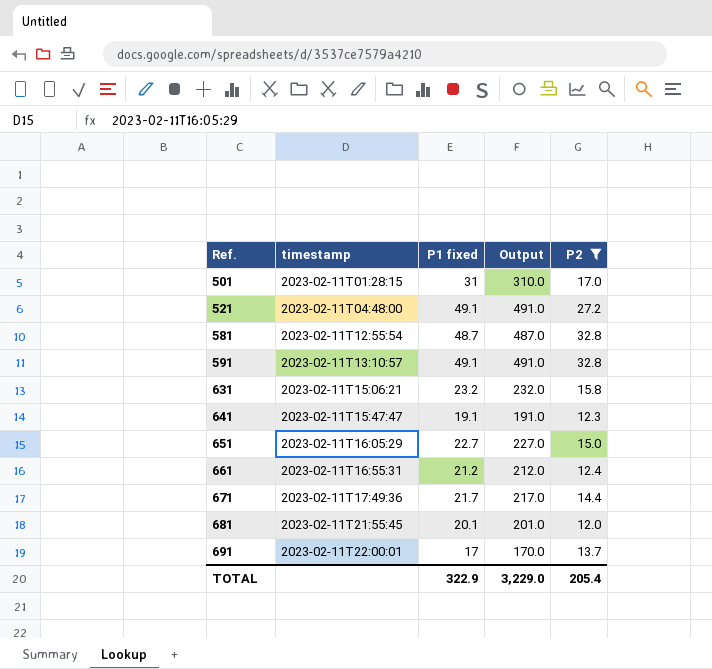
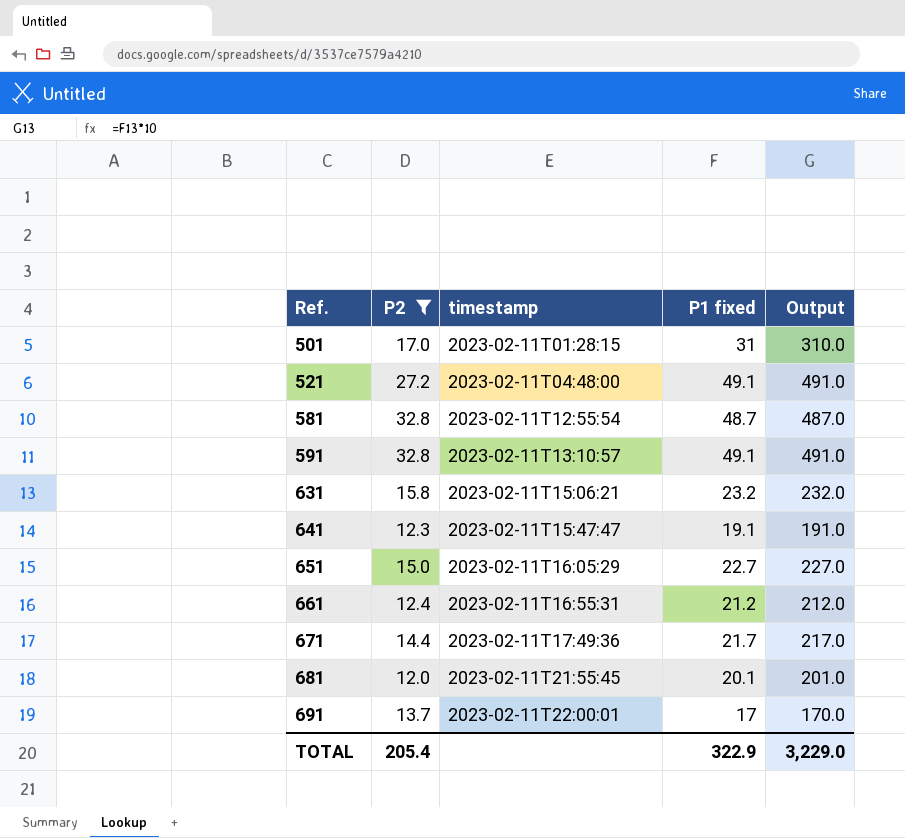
column P2 | position: 5 -> 2

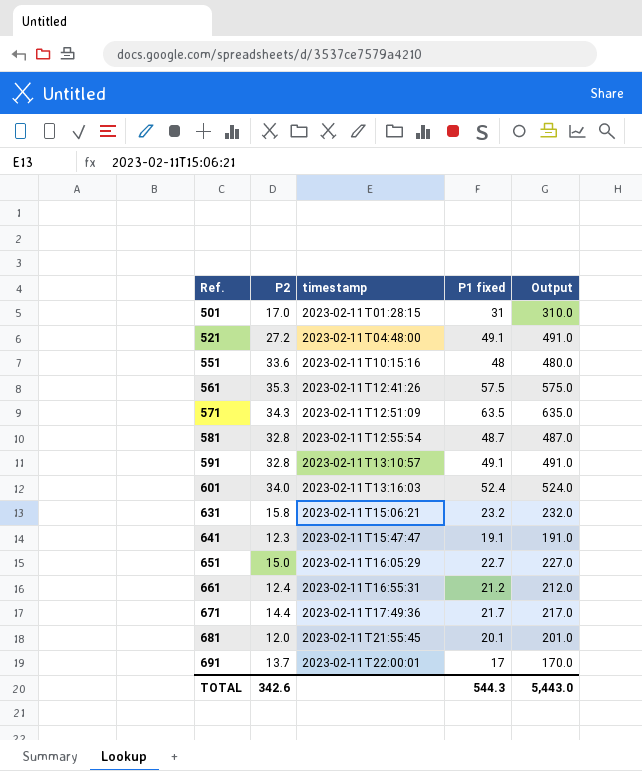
filter: P2 <= 32.8 -> none
TOTAL | P2: 205.4 -> 342.6
TOTAL | P1 fixed: 322.9 -> 544.3
TOTAL | Output: 3,229.0 -> 5,443.0

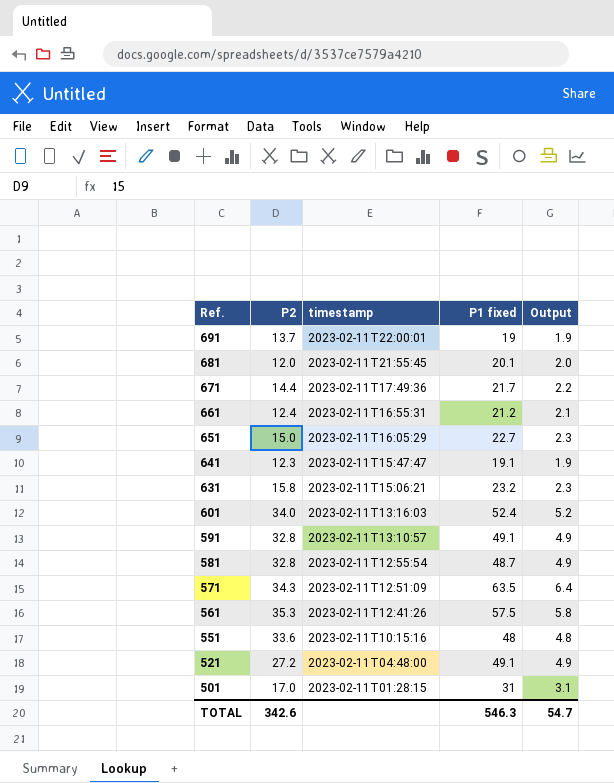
row order: Ref. ascending -> Ref. descending
column Output | formula: [P1 fixed] * 10 -> [P1 fixed] * 0.1
691 | P1 fixed: 17 -> 19
TOTAL | P1 fixed: 544.3 -> 546.3
TOTAL | Output: 5,443.0 -> 54.7

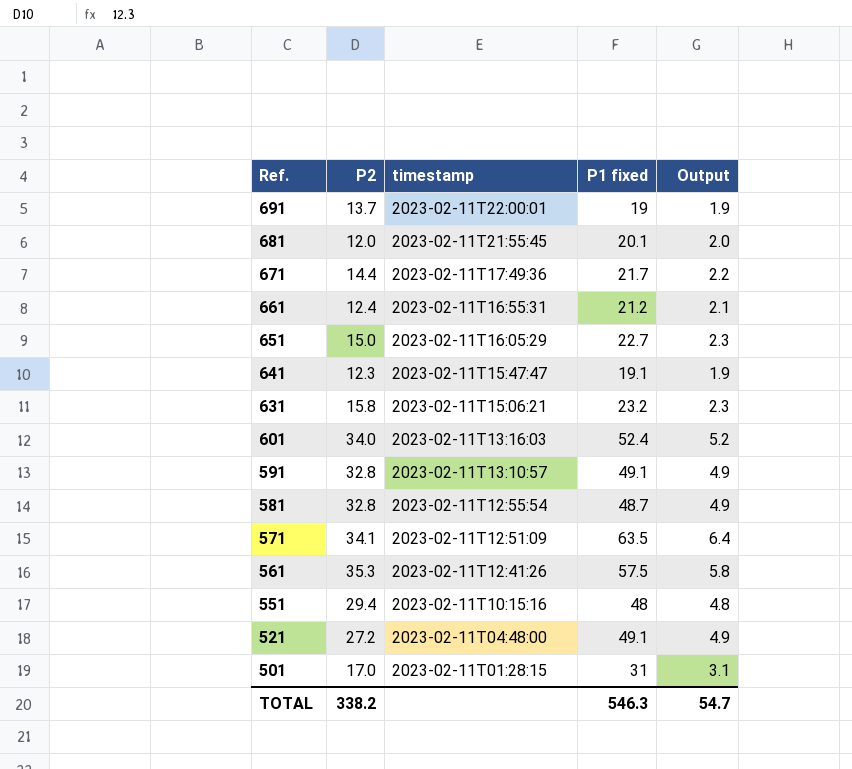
571 | P2: 34.3 -> 34.1
551 | P2: 33.6 -> 29.4
TOTAL | P2: 342.6 -> 338.2

